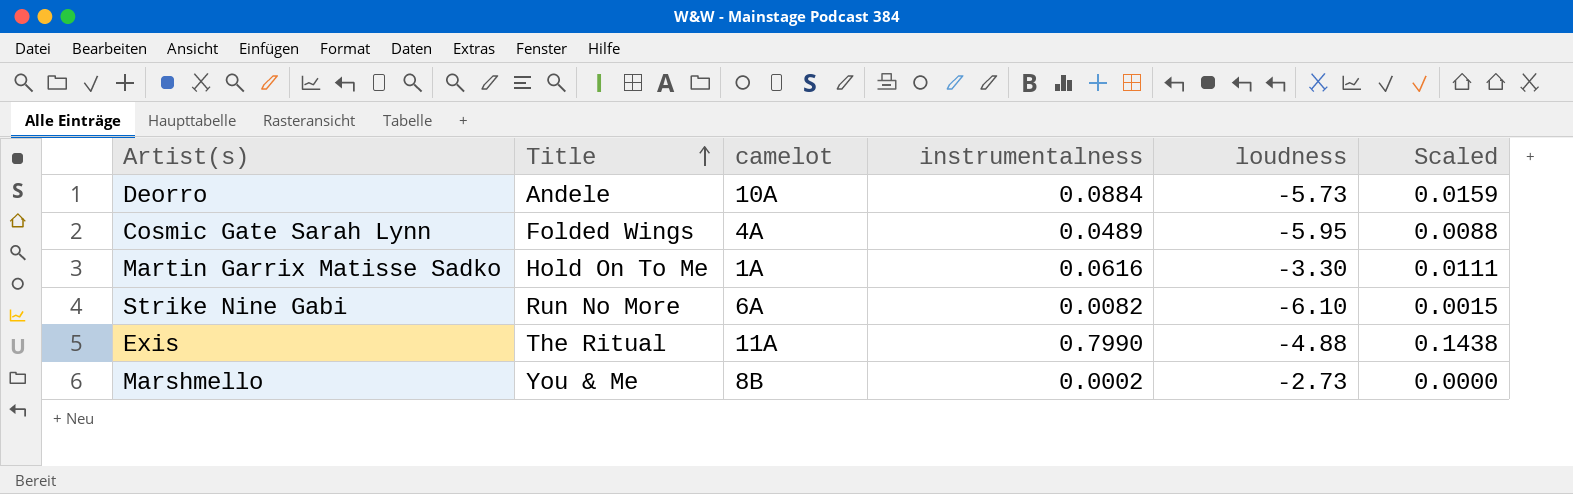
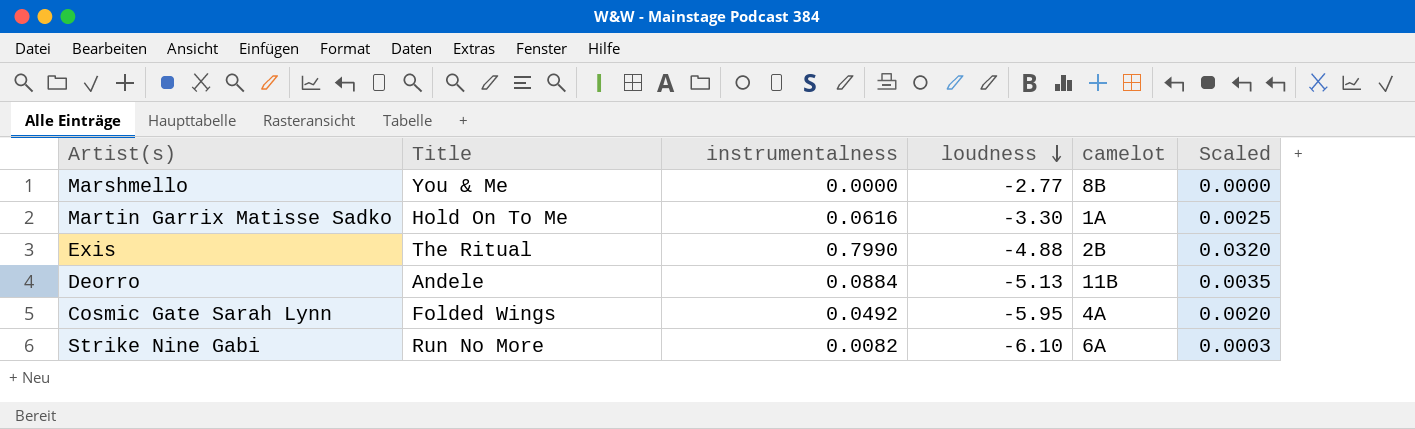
row order: Title ascending -> loudness descending
column camelot | position: 3 -> 5
column Scaled | formula: [instrumentalness] * 0.18 -> [instrumentalness] * 0.04
Marshmello | instrumentalness: 0.0002 -> 0.0000
Marshmello | loudness: -2.73 -> -2.77
Exis | camelot: 11A -> 2B
Deorro | loudness: -5.73 -> -5.13
Deorro | camelot: 10A -> 11B
Cosmic Gate Sarah Lynn | instrumentalness: 0.0489 -> 0.0492

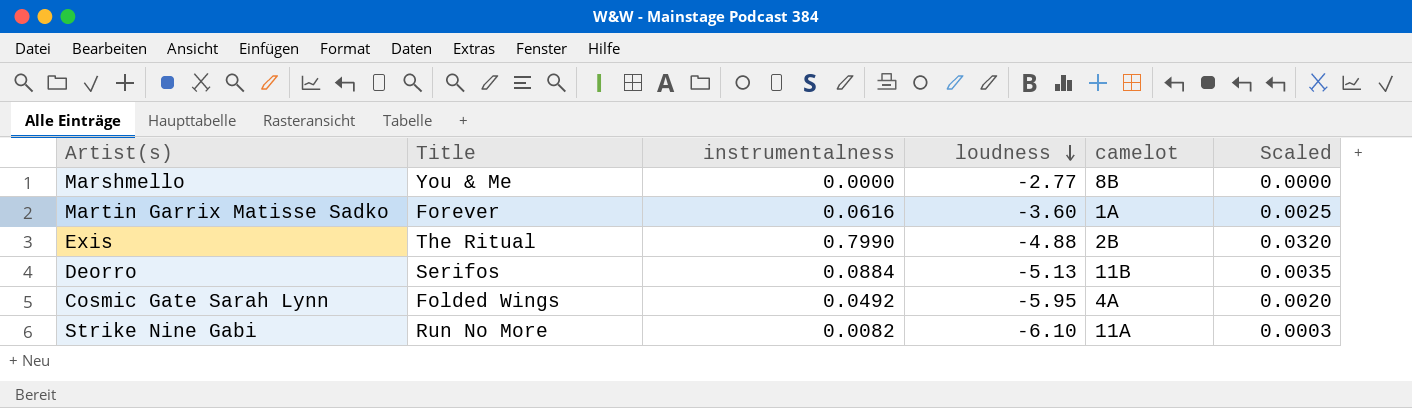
Martin Garrix Matisse Sadko | Title: Hold On To Me -> Forever
Martin Garrix Matisse Sadko | loudness: -3.30 -> -3.60
Deorro | Title: Andele -> Serifos
Strike Nine Gabi | camelot: 6A -> 11A

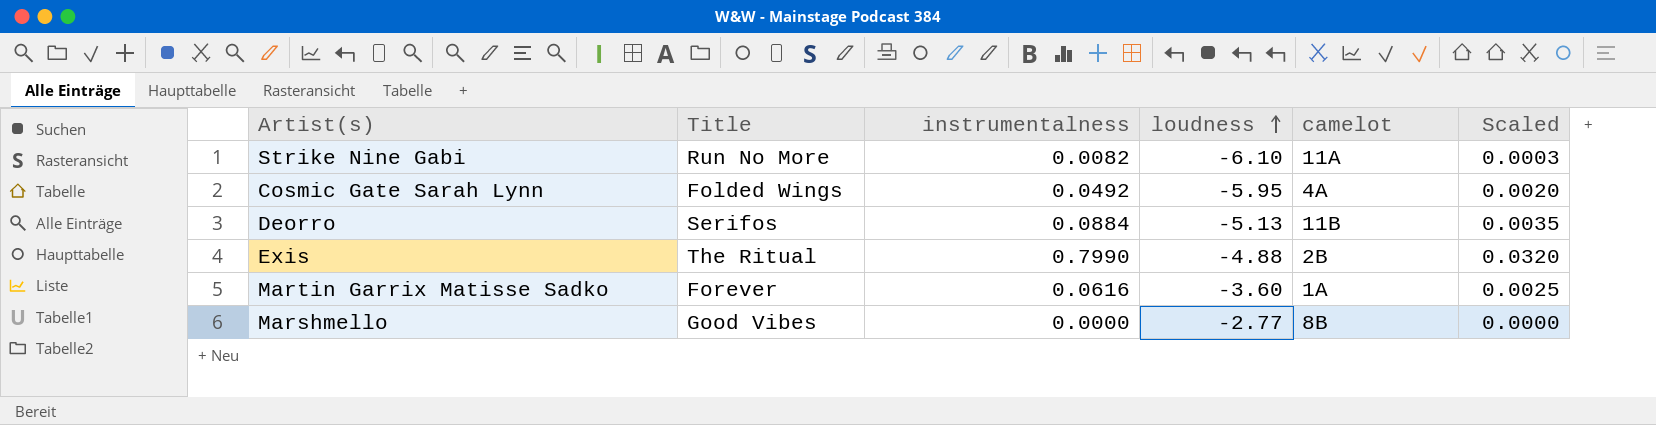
row order: loudness descending -> loudness ascending
Marshmello | Title: You & Me -> Good Vibes

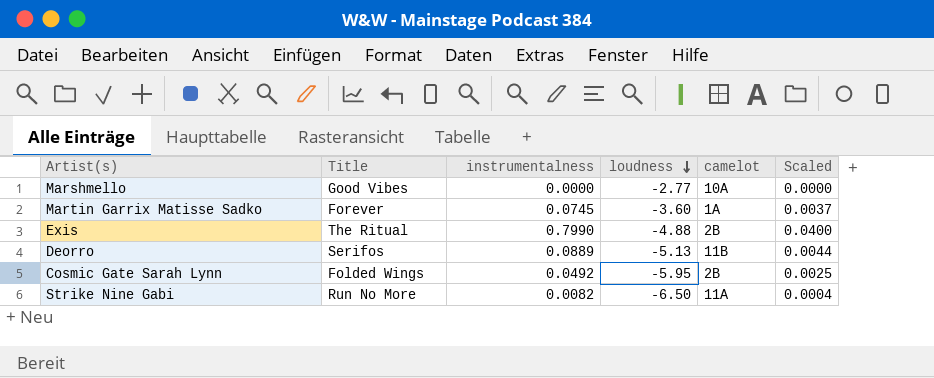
row order: loudness ascending -> loudness descending
column Scaled | formula: [instrumentalness] * 0.04 -> [instrumentalness] * 0.05
Marshmello | camelot: 8B -> 10A
Martin Garrix Matisse Sadko | instrumentalness: 0.0616 -> 0.0745
Deorro | instrumentalness: 0.0884 -> 0.0889
Cosmic Gate Sarah Lynn | camelot: 4A -> 2B
Strike Nine Gabi | loudness: -6.10 -> -6.50

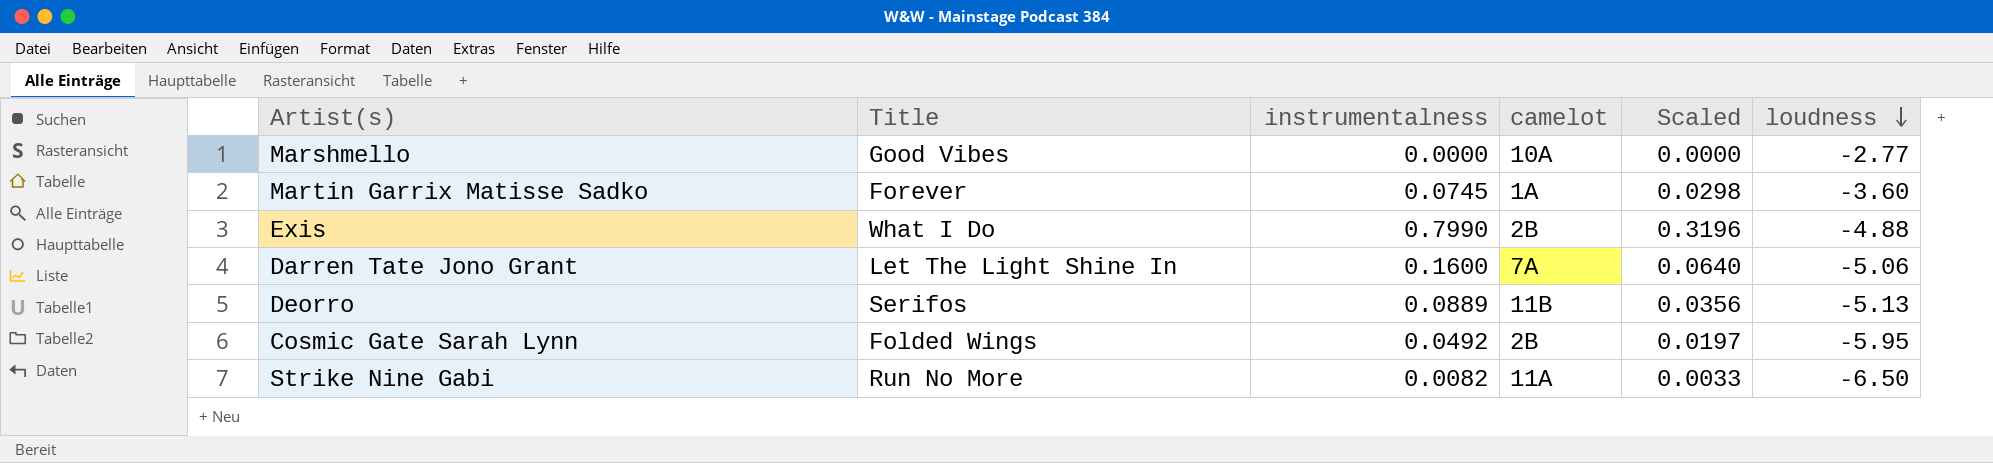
column Scaled | formula: [instrumentalness] * 0.05 -> [instrumentalness] * 0.4
column loudness | position: 4 -> 6
Exis | Title: The Ritual -> What I Do
row Darren Tate Jono Grant: none -> Let The Light Shine In | 0.1600 | 7A | 0.0640 | -5.06

